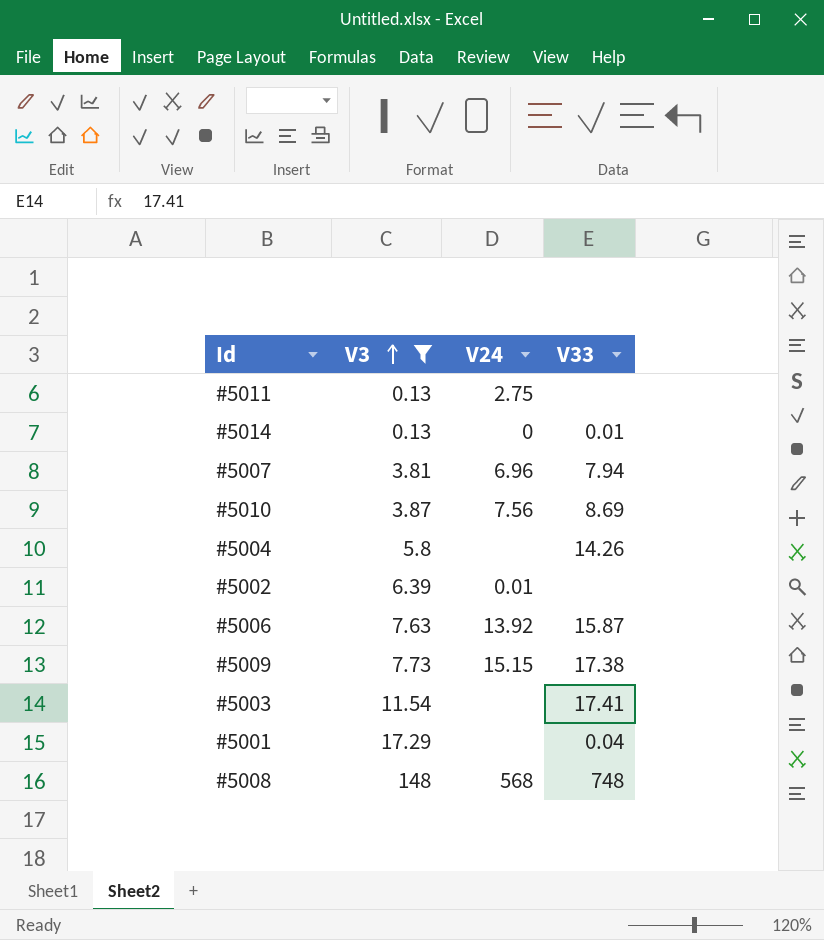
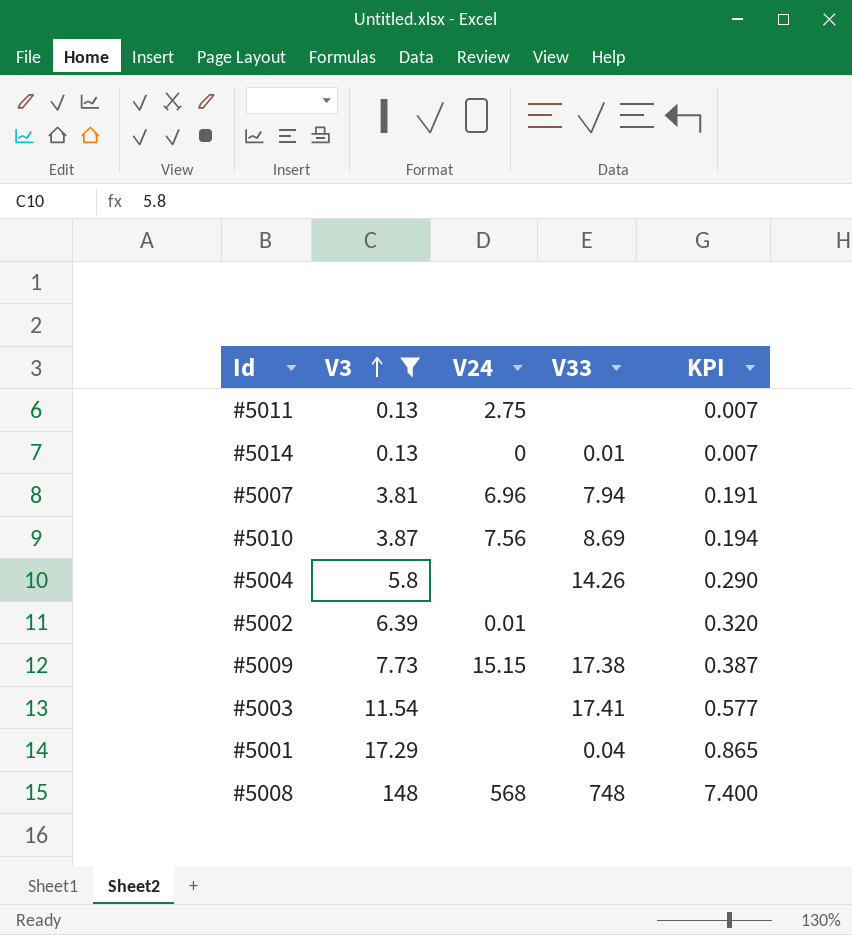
column KPI | formula: none -> [V3] * 0.05
row #5006: 7.63 | 13.92 | 15.87 -> none

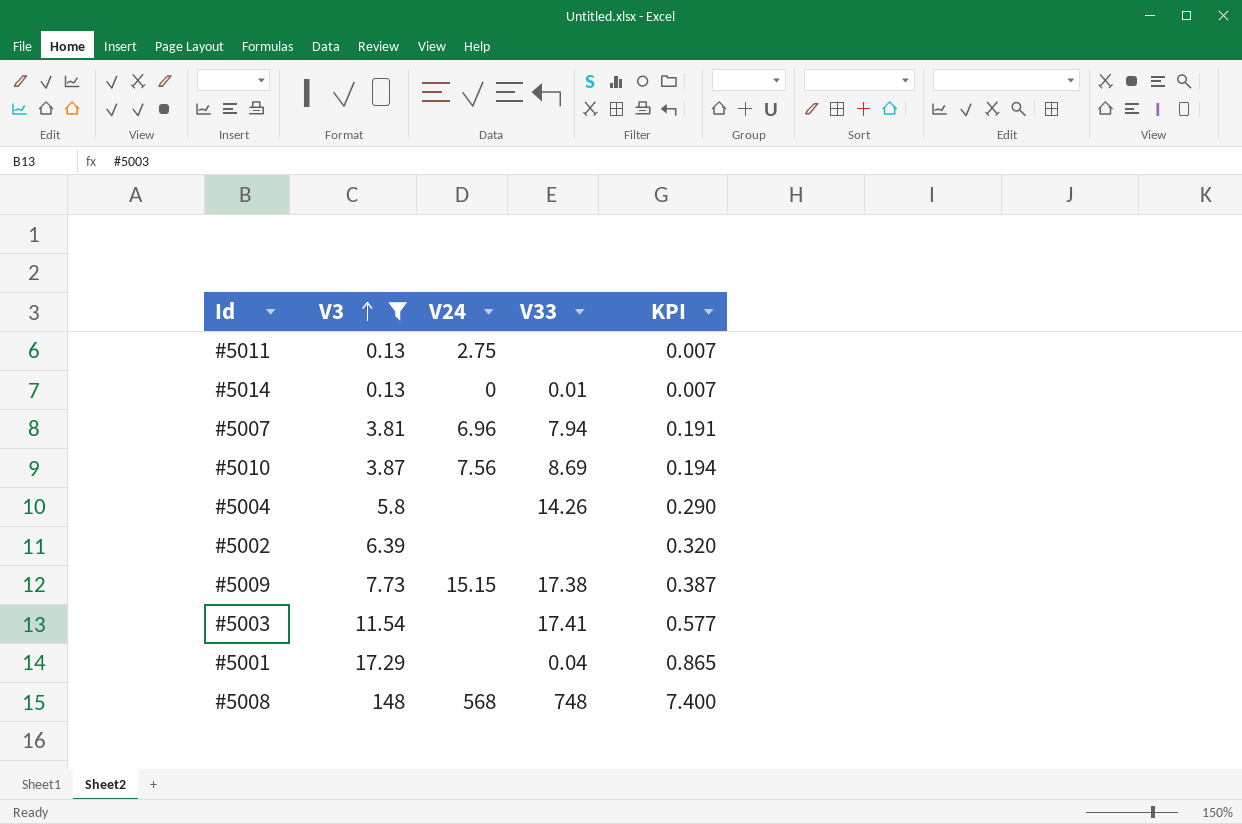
#5002 | V24: 0.01 -> none

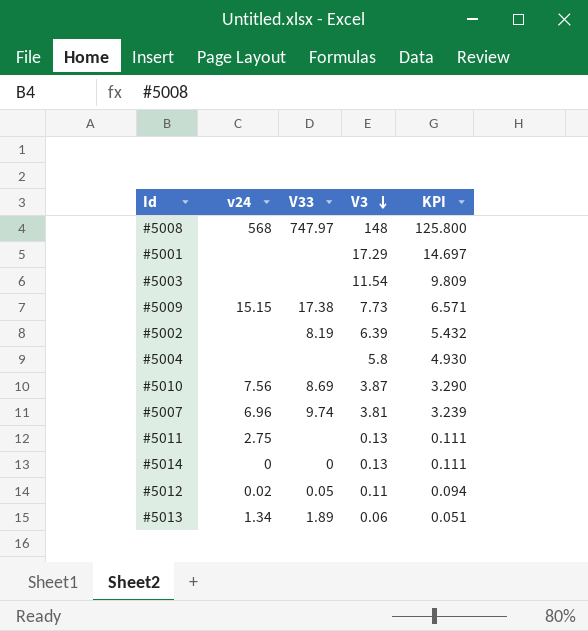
filter: V3 >= 0.13 -> none
row order: V3 ascending -> V3 descending
column name: V24 -> v24
column V3 | position: 2 -> 4
column KPI | formula: [V3] * 0.05 -> [V3] * 0.85
#5008 | V33: 748 -> 747.97
#5001 | V33: 0.04 -> none
#5003 | V33: 17.41 -> none
#5002 | V33: none -> 8.19
#5004 | V33: 14.26 -> none
#5007 | V33: 7.94 -> 9.74
#5014 | V33: 0.01 -> 0

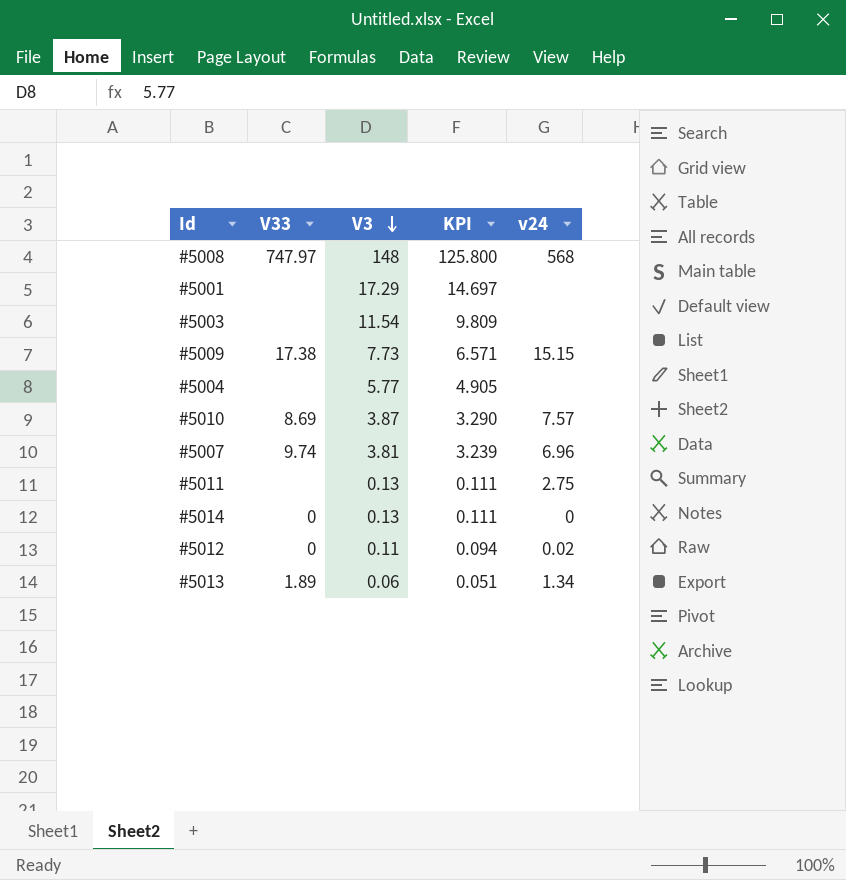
column v24 | position: 2 -> 5
row #5002: none | 8.19 | 6.39 | 5.432 -> none
#5004 | V3: 5.8 -> 5.77
#5004 | KPI: 4.930 -> 4.905
#5010 | v24: 7.56 -> 7.57
#5012 | V33: 0.05 -> 0

